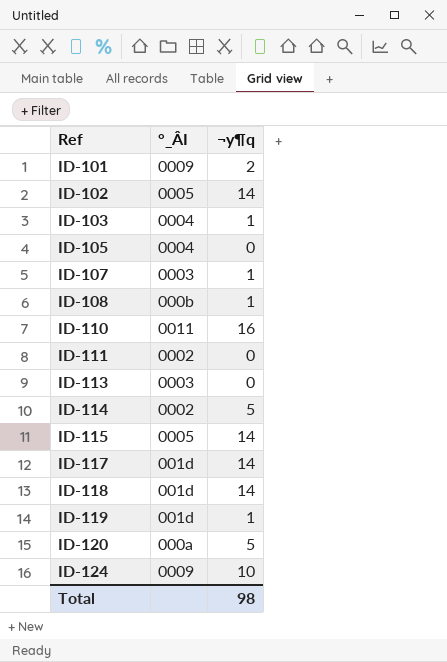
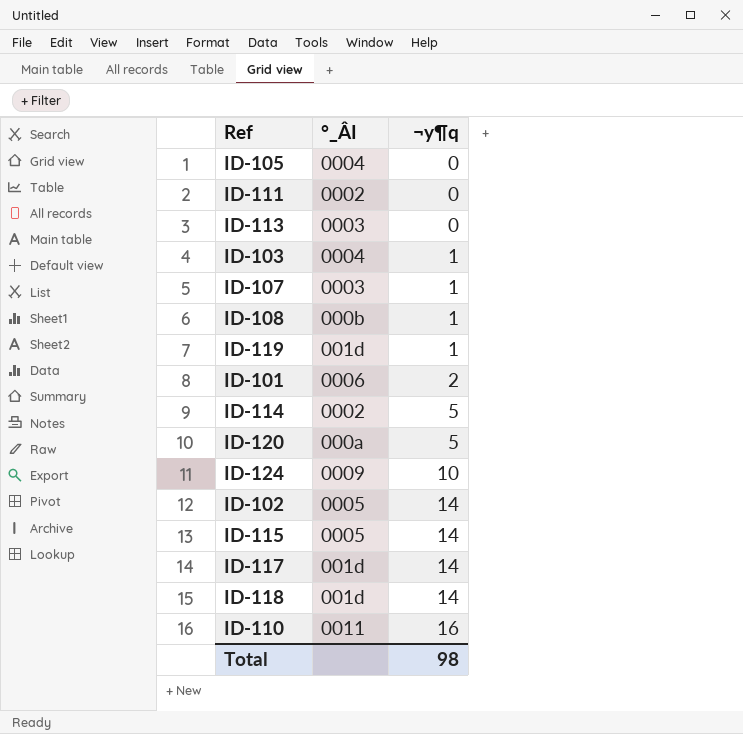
row order: Ref ascending -> ¬y¶q ascending
ID-101 | °_ÂI: 0009 -> 0006

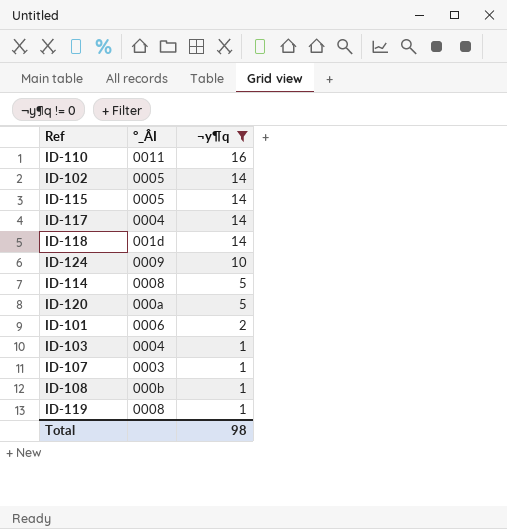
filter: none -> ¬y¶q != 0
row order: ¬y¶q ascending -> ¬y¶q descending
ID-117 | °_ÂI: 001d -> 0004
ID-114 | °_ÂI: 0002 -> 0008
ID-119 | °_ÂI: 001d -> 0008

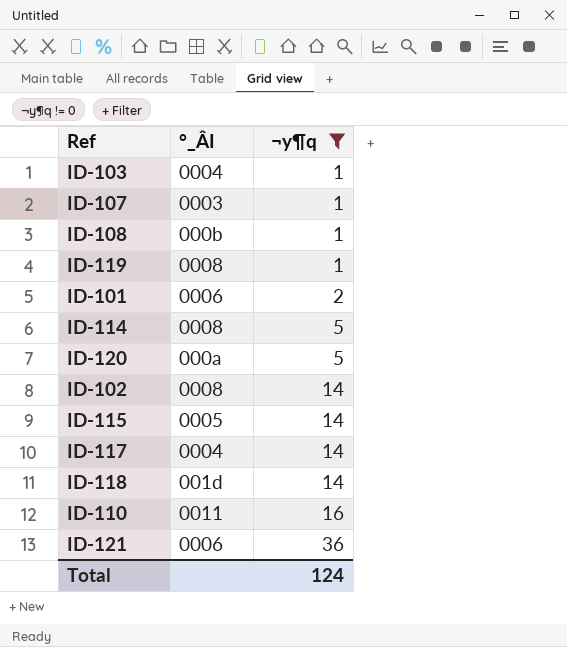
row order: ¬y¶q descending -> ¬y¶q ascending
row ID-124: 0009 | 10 -> none
ID-102 | °_ÂI: 0005 -> 0008
row ID-121: none -> 0006 | 36
Total | ¬y¶q: 98 -> 124

